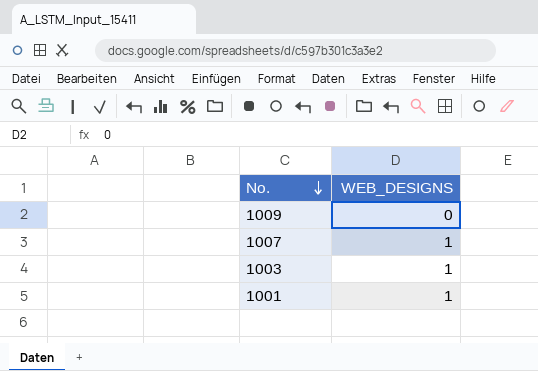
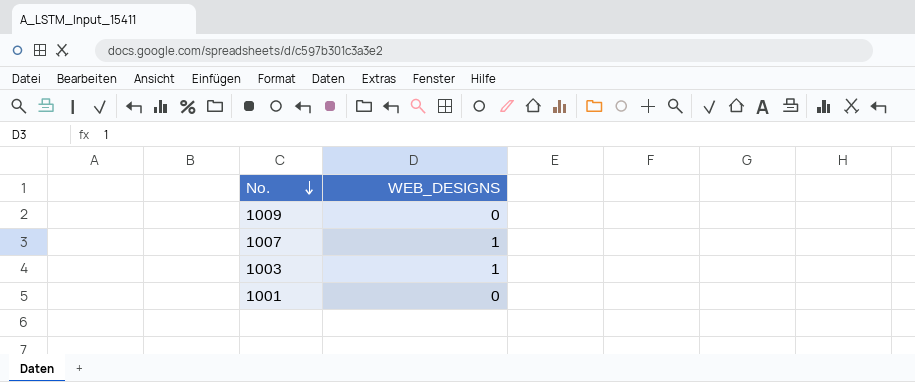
1001 | WEB_DESIGNS: 1 -> 0

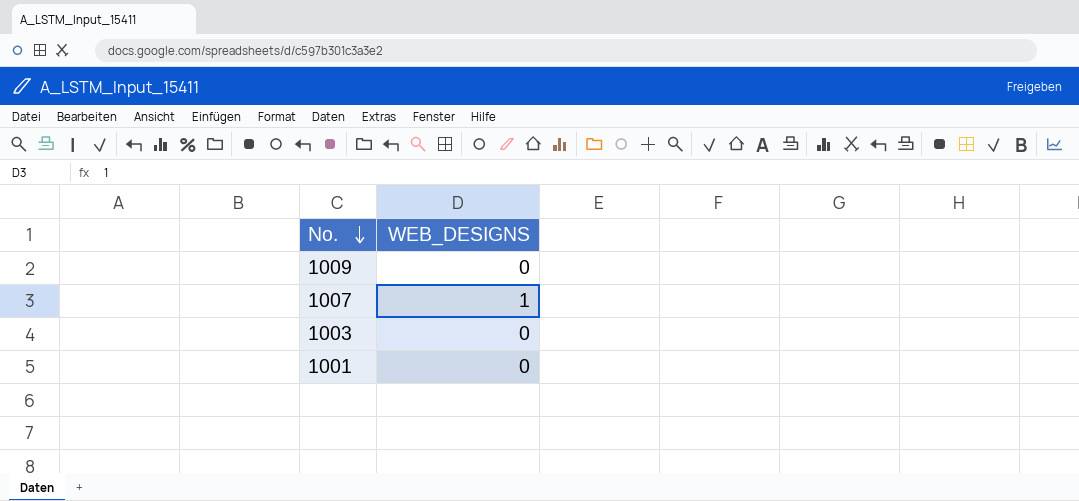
1003 | WEB_DESIGNS: 1 -> 0

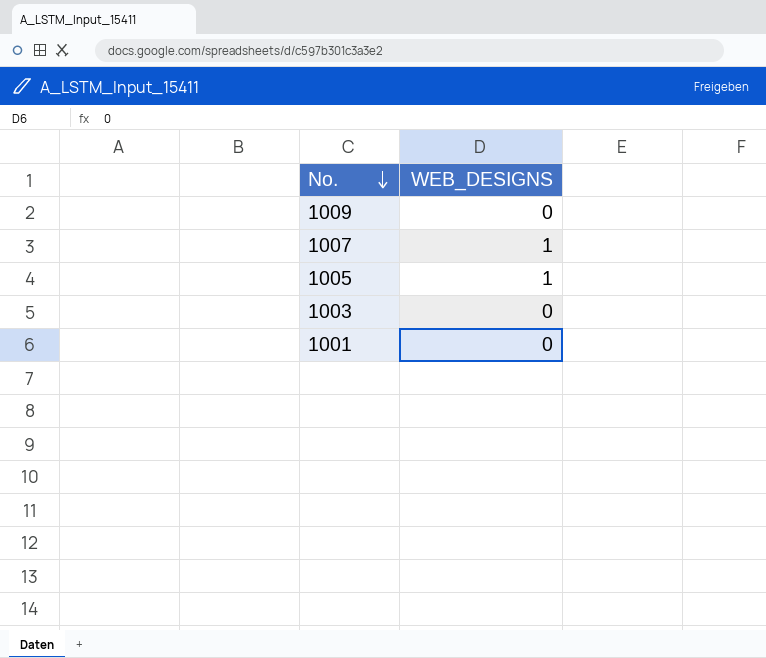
row 1005: none -> 1

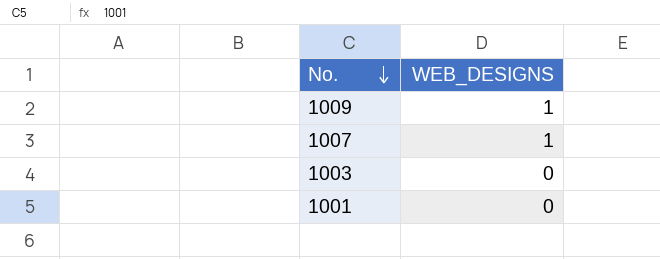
row 1005: 1 -> none
1009 | WEB_DESIGNS: 0 -> 1

